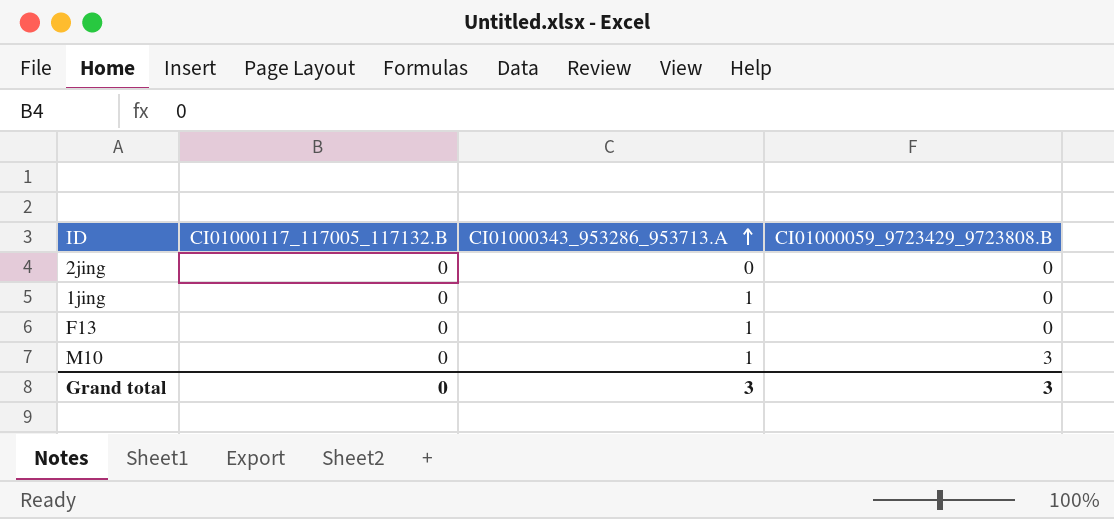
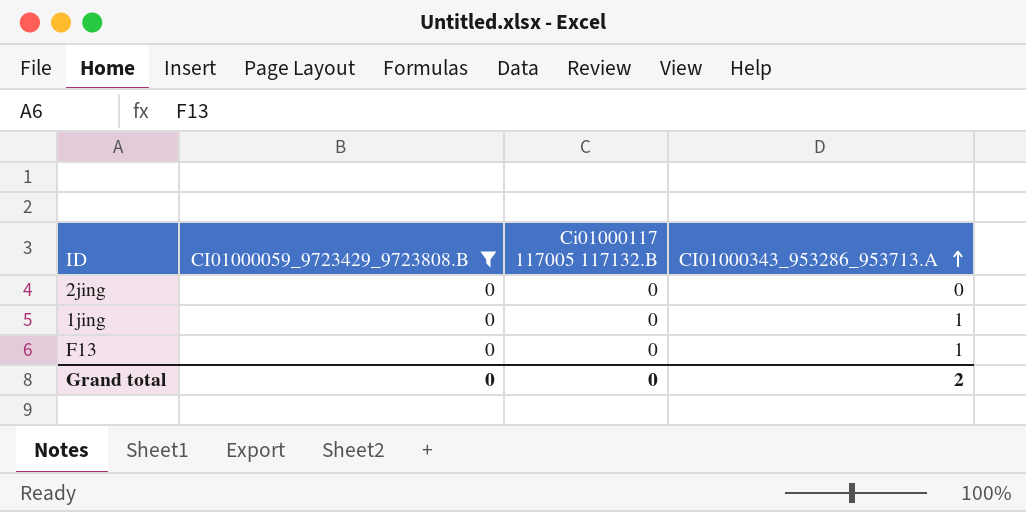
filter: none -> CI01000059_9723429_9723808.B = 0
column CI01000059_9723429_9723808.B | position: 4 -> 2
column name: CI01000117_117005_117132.B -> Ci01000117 117005 117132.B
Grand total | CI01000059_9723429_9723808.B: 3 -> 0
Grand total | CI01000343_953286_953713.A: 3 -> 2

